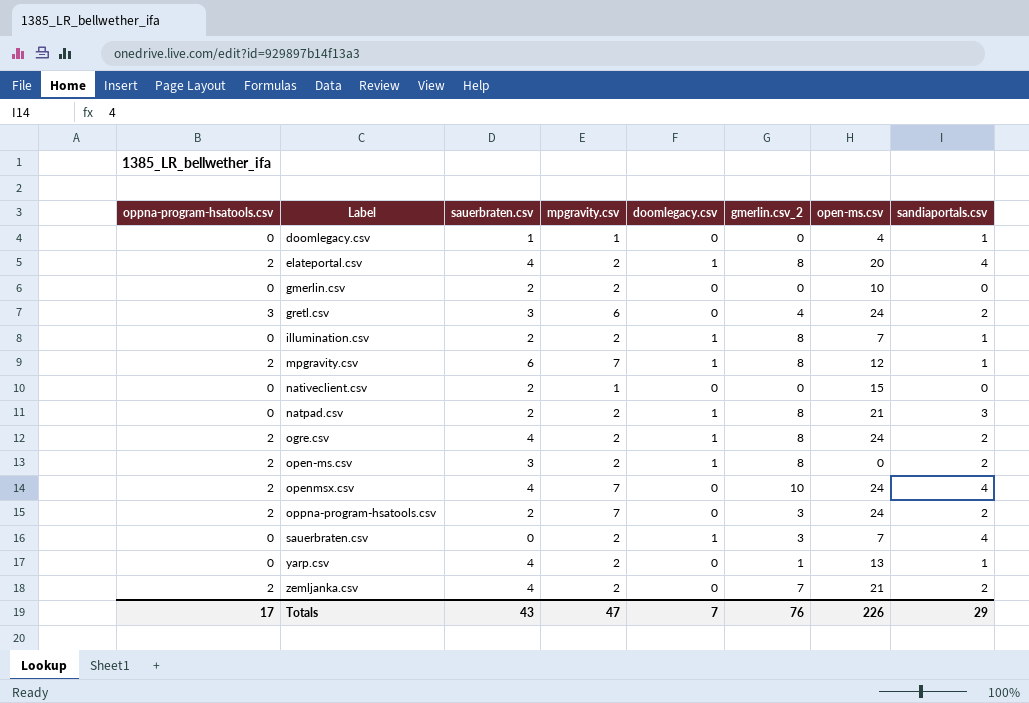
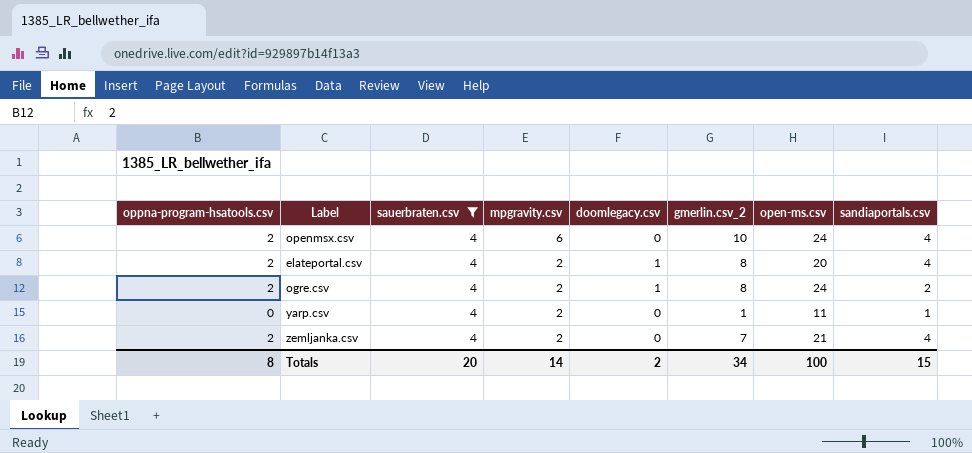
filter: none -> sauerbraten.csv = 4
row order: Label ascending -> mpgravity.csv descending
openmsx.csv | mpgravity.csv: 7 -> 6
yarp.csv | open-ms.csv: 13 -> 11
zemljanka.csv | sandiaportals.csv: 2 -> 4
Totals | oppna-program-hsatools.csv: 17 -> 8
Totals | sauerbraten.csv: 43 -> 20
Totals | mpgravity.csv: 47 -> 14
Totals | doomlegacy.csv: 7 -> 2
Totals | gmerlin.csv_2: 76 -> 34
Totals | open-ms.csv: 226 -> 100
Totals | sandiaportals.csv: 29 -> 15

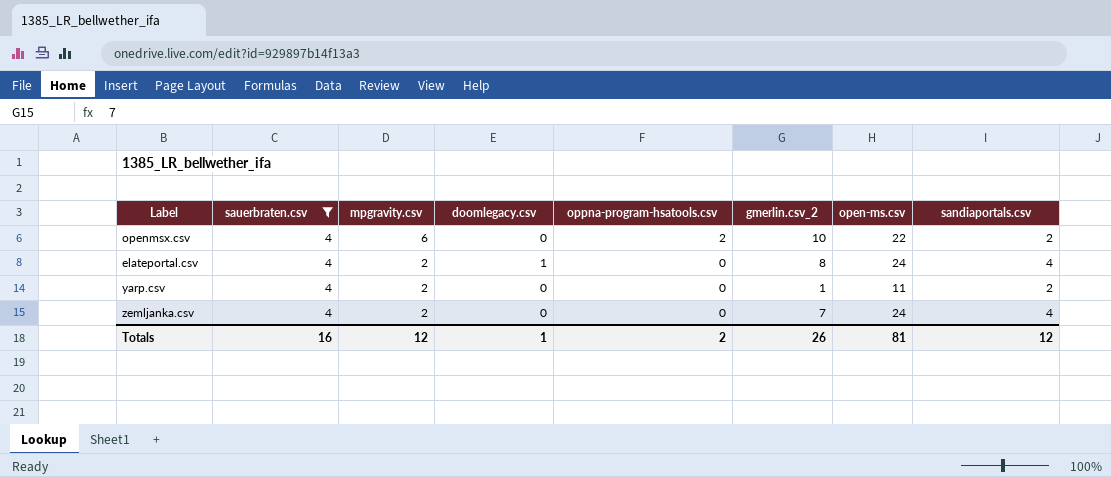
column oppna-program-hsatools.csv | position: 1 -> 5
row ogre.csv: 2 | 4 | 2 | 1 | 8 | 24 | 2 -> none
openmsx.csv | open-ms.csv: 24 -> 22
openmsx.csv | sandiaportals.csv: 4 -> 2
elateportal.csv | oppna-program-hsatools.csv: 2 -> 0
elateportal.csv | open-ms.csv: 20 -> 24
yarp.csv | sandiaportals.csv: 1 -> 2
zemljanka.csv | oppna-program-hsatools.csv: 2 -> 0
zemljanka.csv | open-ms.csv: 21 -> 24
Totals | sauerbraten.csv: 20 -> 16
Totals | mpgravity.csv: 14 -> 12
Totals | doomlegacy.csv: 2 -> 1
Totals | oppna-program-hsatools.csv: 8 -> 2
Totals | gmerlin.csv_2: 34 -> 26
Totals | open-ms.csv: 100 -> 81
Totals | sandiaportals.csv: 15 -> 12

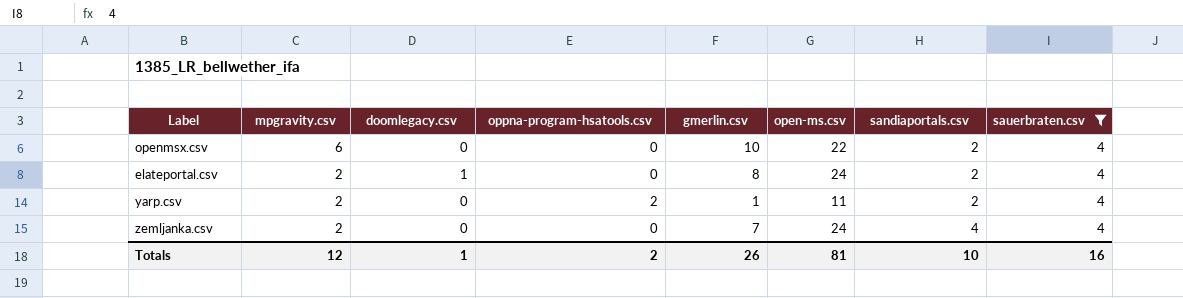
column name: gmerlin.csv_2 -> gmerlin.csv
column sauerbraten.csv | position: 2 -> 8
openmsx.csv | oppna-program-hsatools.csv: 2 -> 0
elateportal.csv | sandiaportals.csv: 4 -> 2
yarp.csv | oppna-program-hsatools.csv: 0 -> 2
Totals | sandiaportals.csv: 12 -> 10

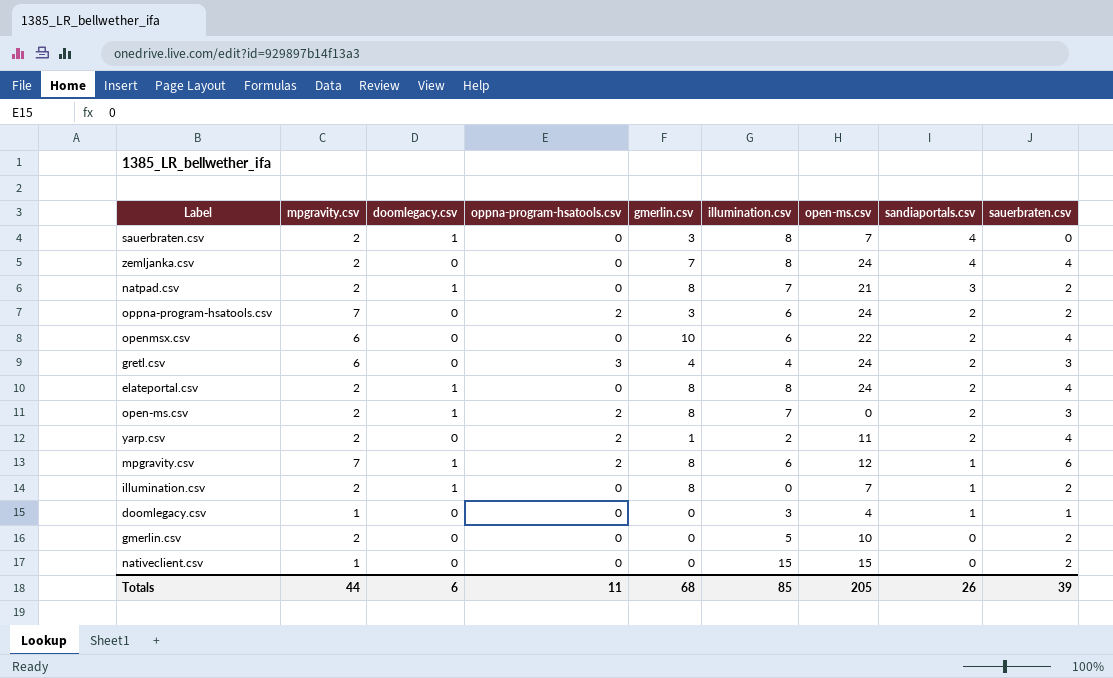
filter: sauerbraten.csv = 4 -> none
row order: mpgravity.csv descending -> sandiaportals.csv descending
column illumination.csv | position: none -> 6
Totals | mpgravity.csv: 12 -> 44
Totals | doomlegacy.csv: 1 -> 6
Totals | oppna-program-hsatools.csv: 2 -> 11
Totals | gmerlin.csv: 26 -> 68
Totals | open-ms.csv: 81 -> 205
Totals | sandiaportals.csv: 10 -> 26
Totals | sauerbraten.csv: 16 -> 39

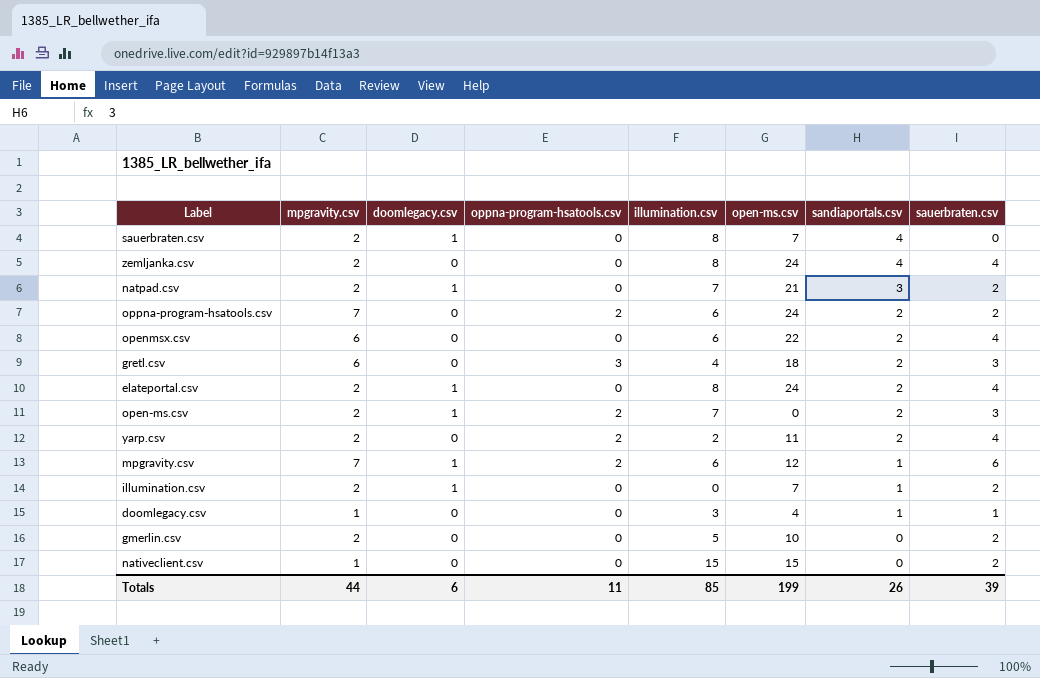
column gmerlin.csv | position: 5 -> none
gretl.csv | open-ms.csv: 24 -> 18
Totals | open-ms.csv: 205 -> 199

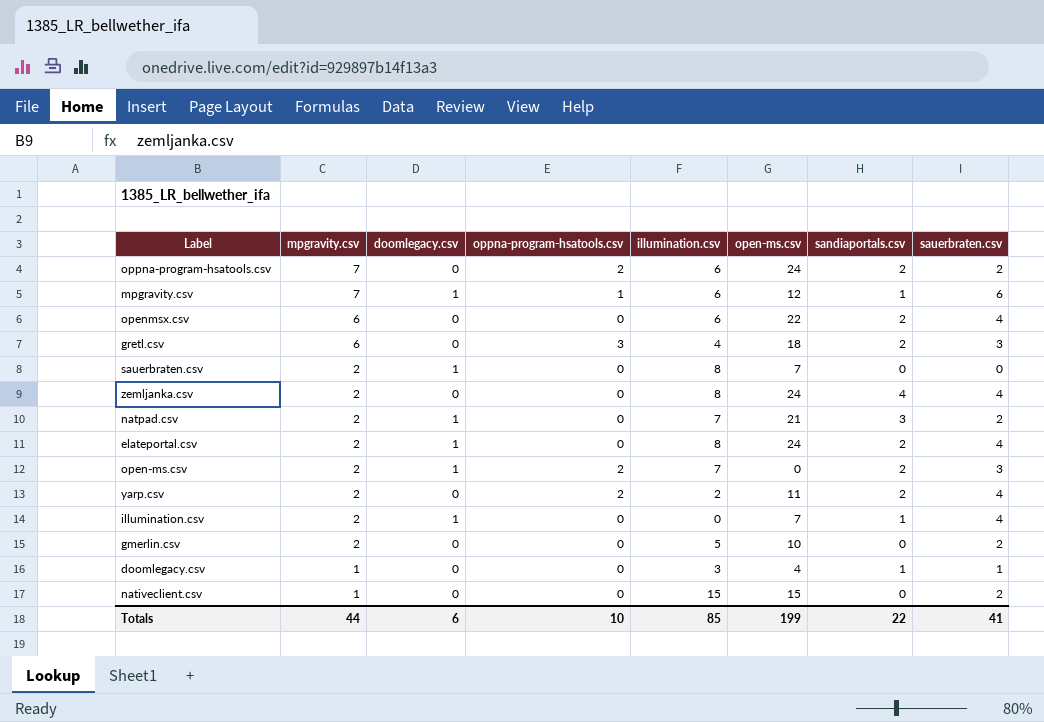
row order: sandiaportals.csv descending -> mpgravity.csv descending
mpgravity.csv | oppna-program-hsatools.csv: 2 -> 1
sauerbraten.csv | sandiaportals.csv: 4 -> 0
illumination.csv | sauerbraten.csv: 2 -> 4
Totals | oppna-program-hsatools.csv: 11 -> 10
Totals | sandiaportals.csv: 26 -> 22
Totals | sauerbraten.csv: 39 -> 41

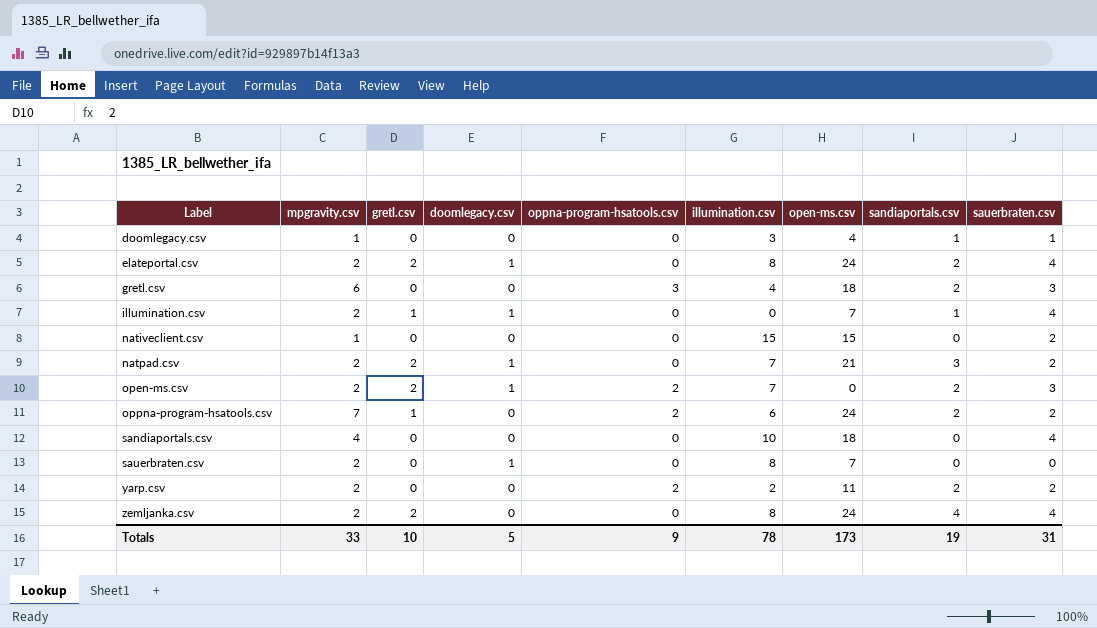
row order: mpgravity.csv descending -> Label ascending
column gretl.csv | position: none -> 3
row mpgravity.csv: 7 | 1 | 1 | 6 | 12 | 1 | 6 -> none
row openmsx.csv: 6 | 0 | 0 | 6 | 22 | 2 | 4 -> none
row gmerlin.csv: 2 | 0 | 0 | 5 | 10 | 0 | 2 -> none
row sandiaportals.csv: none -> 4 | 0 | 0 | 0 | 10 | 18 | 0 | 4
yarp.csv | sauerbraten.csv: 4 -> 2
Totals | mpgravity.csv: 44 -> 33
Totals | doomlegacy.csv: 6 -> 5
Totals | oppna-program-hsatools.csv: 10 -> 9
Totals | illumination.csv: 85 -> 78
Totals | open-ms.csv: 199 -> 173
Totals | sandiaportals.csv: 22 -> 19
Totals | sauerbraten.csv: 41 -> 31

